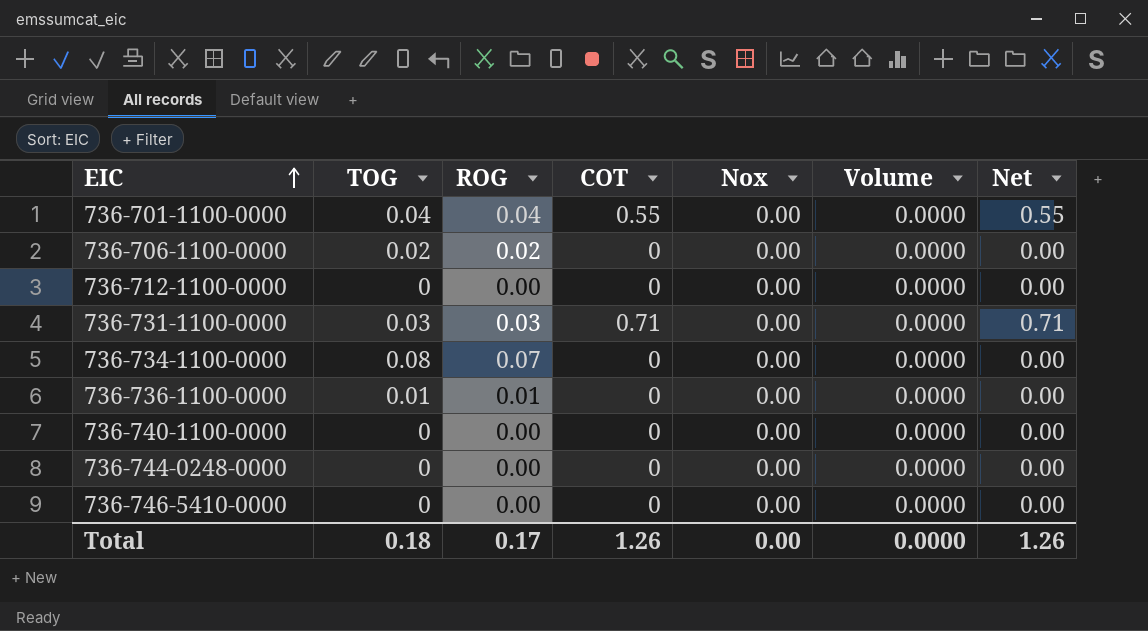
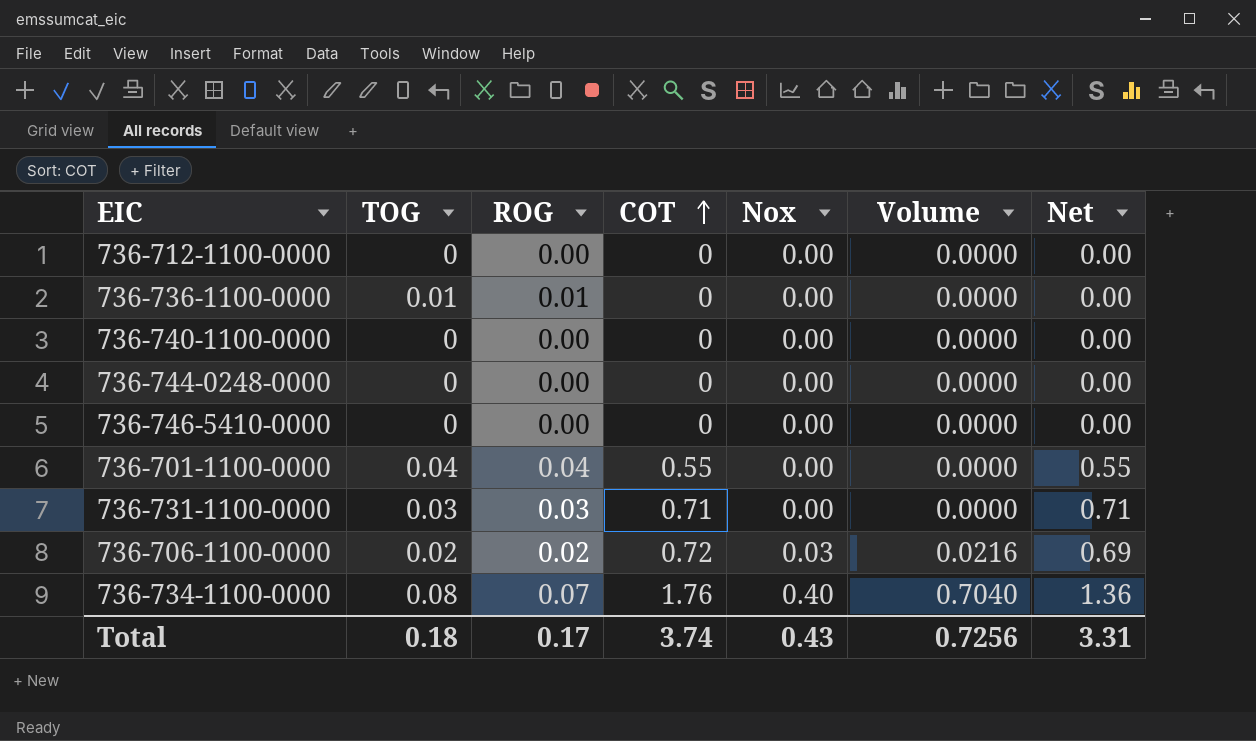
row order: EIC ascending -> COT ascending
736-706-1100-0000 | COT: 0 -> 0.72
736-706-1100-0000 | Nox: 0.00 -> 0.03
736-706-1100-0000 | Volume: 0.0000 -> 0.0216
736-706-1100-0000 | Net: 0.00 -> 0.69
736-734-1100-0000 | COT: 0 -> 1.76
736-734-1100-0000 | Nox: 0.00 -> 0.40
736-734-1100-0000 | Volume: 0.0000 -> 0.7040
736-734-1100-0000 | Net: 0.00 -> 1.36
Total | COT: 1.26 -> 3.74
Total | Nox: 0.00 -> 0.43
Total | Volume: 0.0000 -> 0.7256
Total | Net: 1.26 -> 3.31

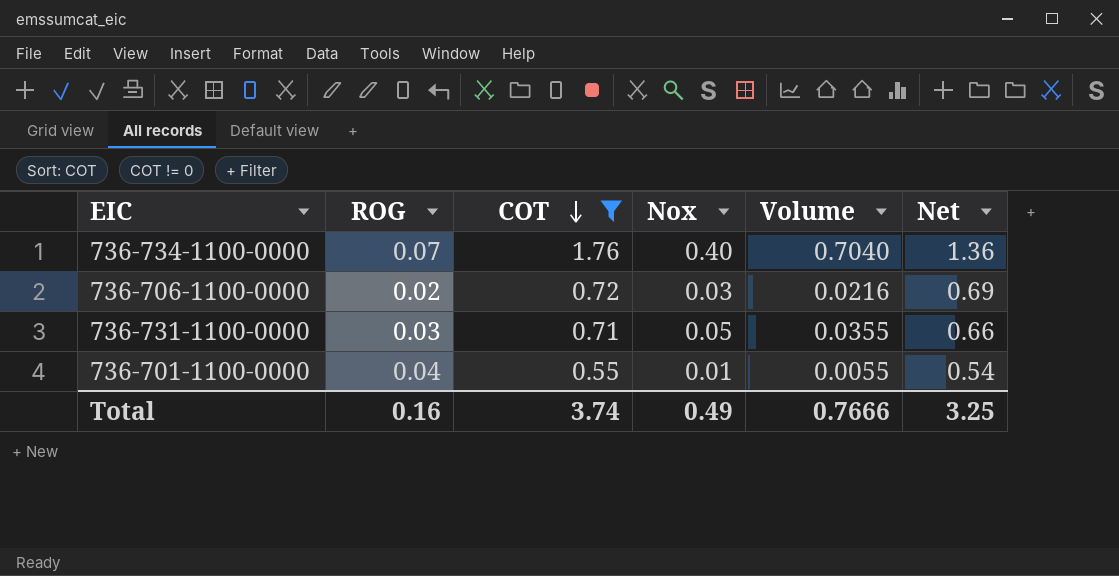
filter: none -> COT != 0
row order: COT ascending -> COT descending
column TOG | position: 2 -> none
736-731-1100-0000 | Nox: 0.00 -> 0.05
736-731-1100-0000 | Volume: 0.0000 -> 0.0355
736-731-1100-0000 | Net: 0.71 -> 0.66
736-701-1100-0000 | Nox: 0.00 -> 0.01
736-701-1100-0000 | Volume: 0.0000 -> 0.0055
736-701-1100-0000 | Net: 0.55 -> 0.54
Total | ROG: 0.17 -> 0.16
Total | Nox: 0.43 -> 0.49
Total | Volume: 0.7256 -> 0.7666
Total | Net: 3.31 -> 3.25

